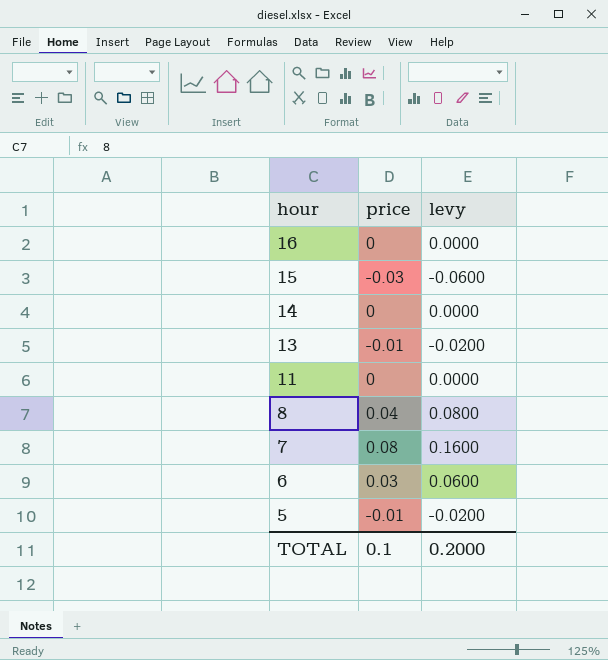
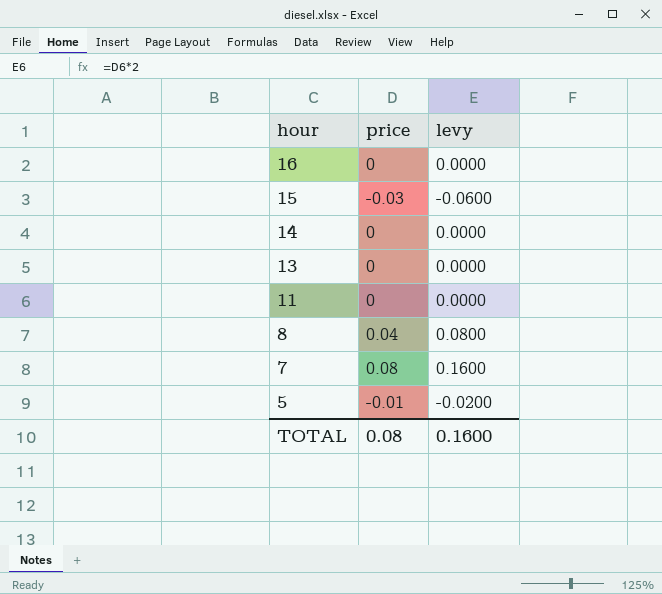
row 6: 0.03 | 0.0600 -> none
13 | price: -0.01 -> 0
13 | levy: -0.0200 -> 0.0000
TOTAL | price: 0.1 -> 0.08
TOTAL | levy: 0.2000 -> 0.1600

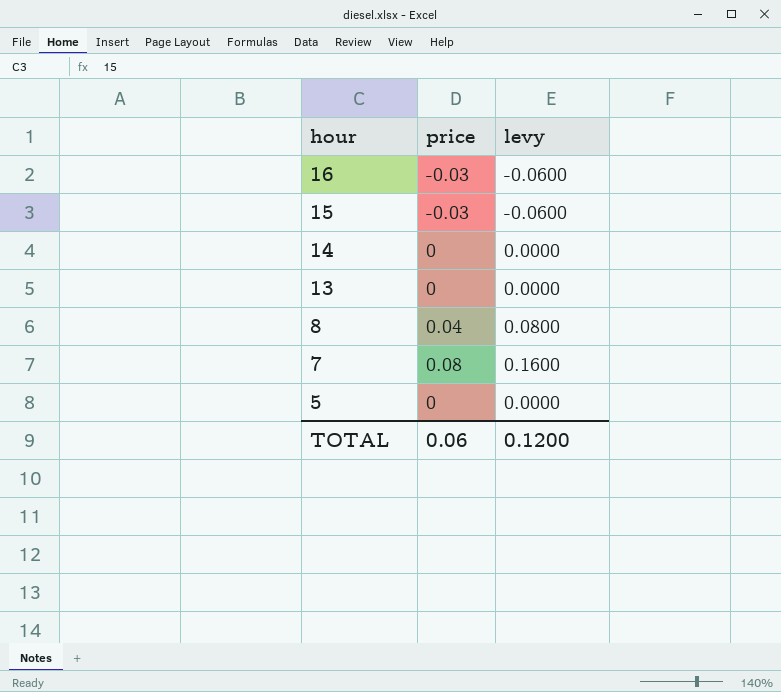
row 11: 0 | 0.0000 -> none
16 | price: 0 -> -0.03
16 | levy: 0.0000 -> -0.0600
5 | price: -0.01 -> 0
5 | levy: -0.0200 -> 0.0000
TOTAL | price: 0.08 -> 0.06
TOTAL | levy: 0.1600 -> 0.1200

